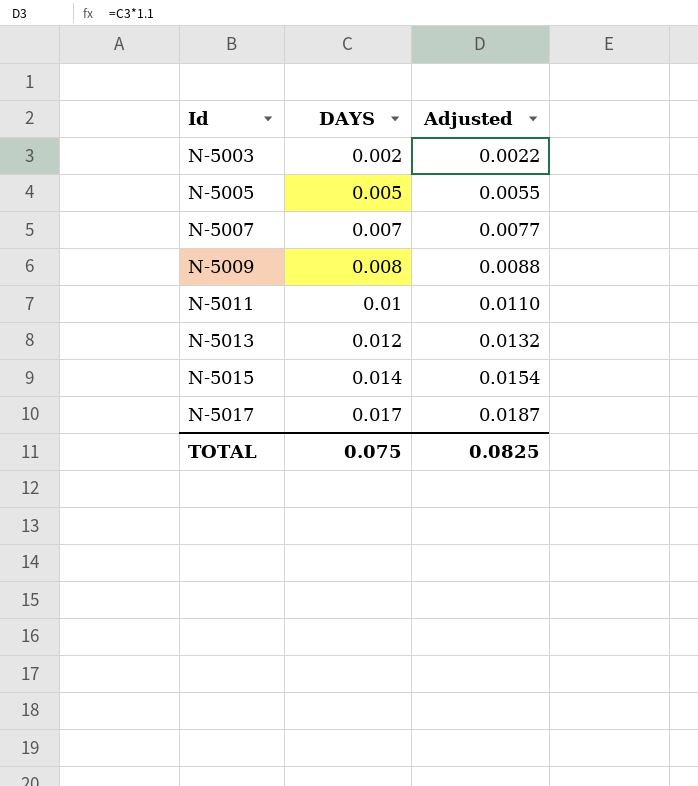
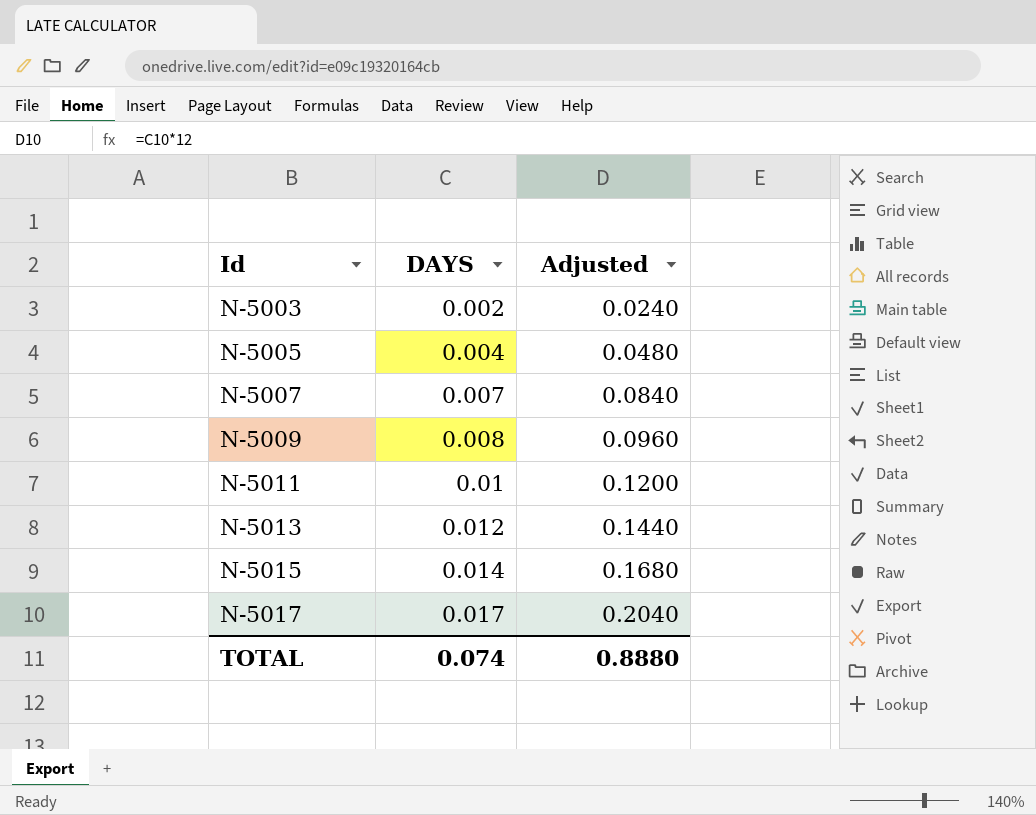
column Adjusted | formula: [DAYS] * 1.1 -> [DAYS] * 12
N-5005 | DAYS: 0.005 -> 0.004
TOTAL | DAYS: 0.075 -> 0.074
TOTAL | Adjusted: 0.0825 -> 0.8880

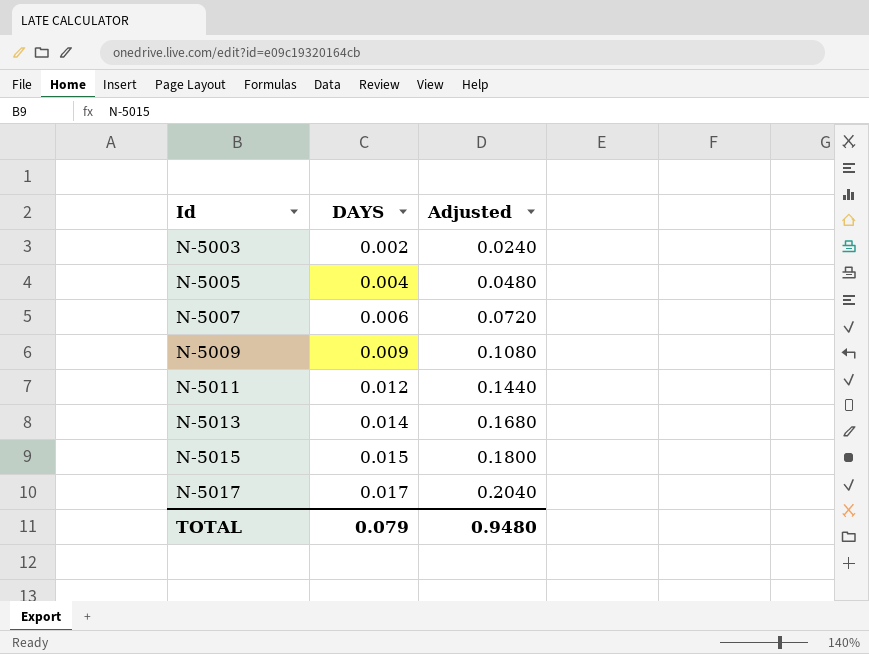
N-5007 | DAYS: 0.007 -> 0.006
N-5007 | Adjusted: 0.0840 -> 0.0720
N-5009 | DAYS: 0.008 -> 0.009
N-5009 | Adjusted: 0.0960 -> 0.1080
N-5011 | DAYS: 0.01 -> 0.012
N-5011 | Adjusted: 0.1200 -> 0.1440
N-5013 | DAYS: 0.012 -> 0.014
N-5013 | Adjusted: 0.1440 -> 0.1680
N-5015 | DAYS: 0.014 -> 0.015
N-5015 | Adjusted: 0.1680 -> 0.1800
TOTAL | DAYS: 0.074 -> 0.079
TOTAL | Adjusted: 0.8880 -> 0.9480

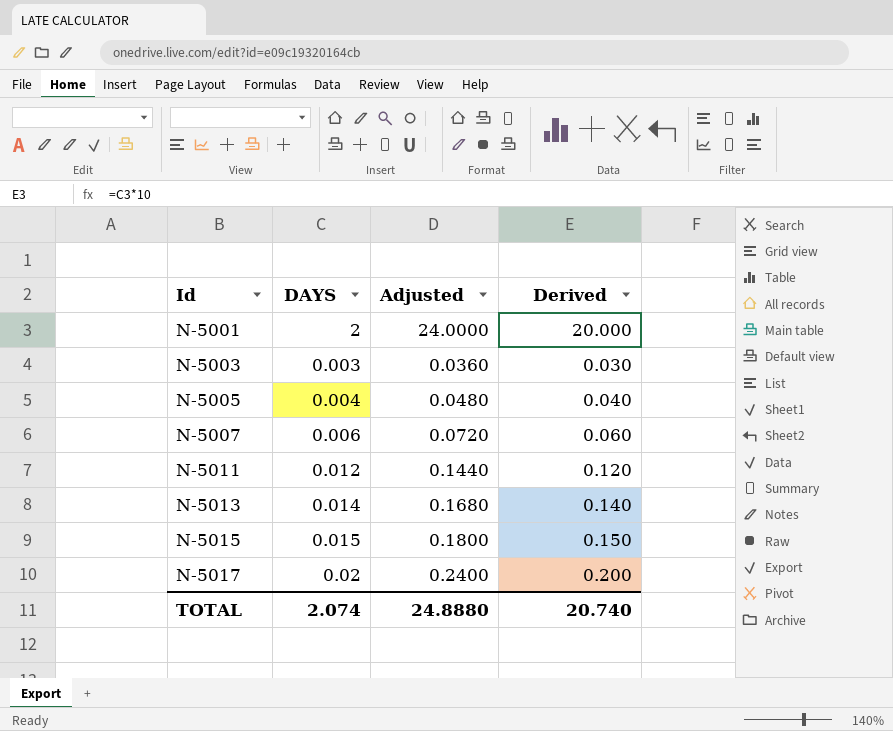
column Derived | formula: none -> [DAYS] * 10
row N-5009: 0.009 | 0.1080 -> none
row N-5001: none -> 2 | 24.0000 | 20.000
N-5003 | DAYS: 0.002 -> 0.003
N-5003 | Adjusted: 0.0240 -> 0.0360
N-5017 | DAYS: 0.017 -> 0.02
N-5017 | Adjusted: 0.2040 -> 0.2400
TOTAL | DAYS: 0.079 -> 2.074
TOTAL | Adjusted: 0.9480 -> 24.8880

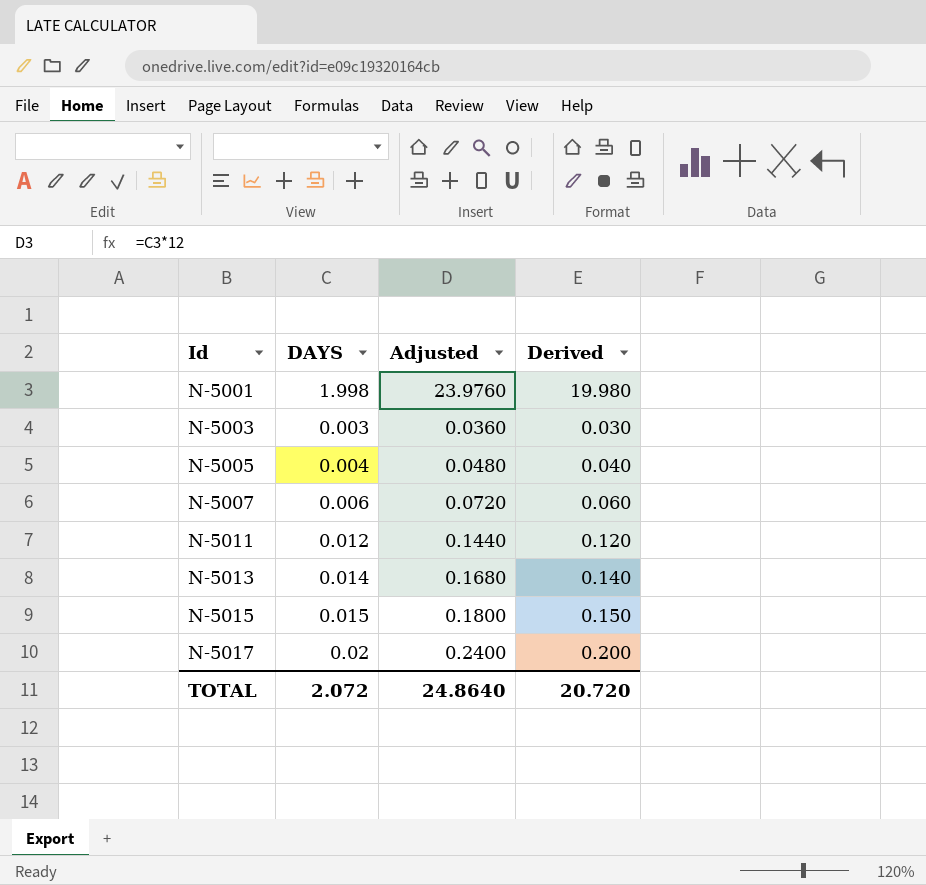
N-5001 | DAYS: 2 -> 1.998
N-5001 | Adjusted: 24.0000 -> 23.9760
N-5001 | Derived: 20.000 -> 19.980
TOTAL | DAYS: 2.074 -> 2.072
TOTAL | Adjusted: 24.8880 -> 24.8640
TOTAL | Derived: 20.740 -> 20.720

